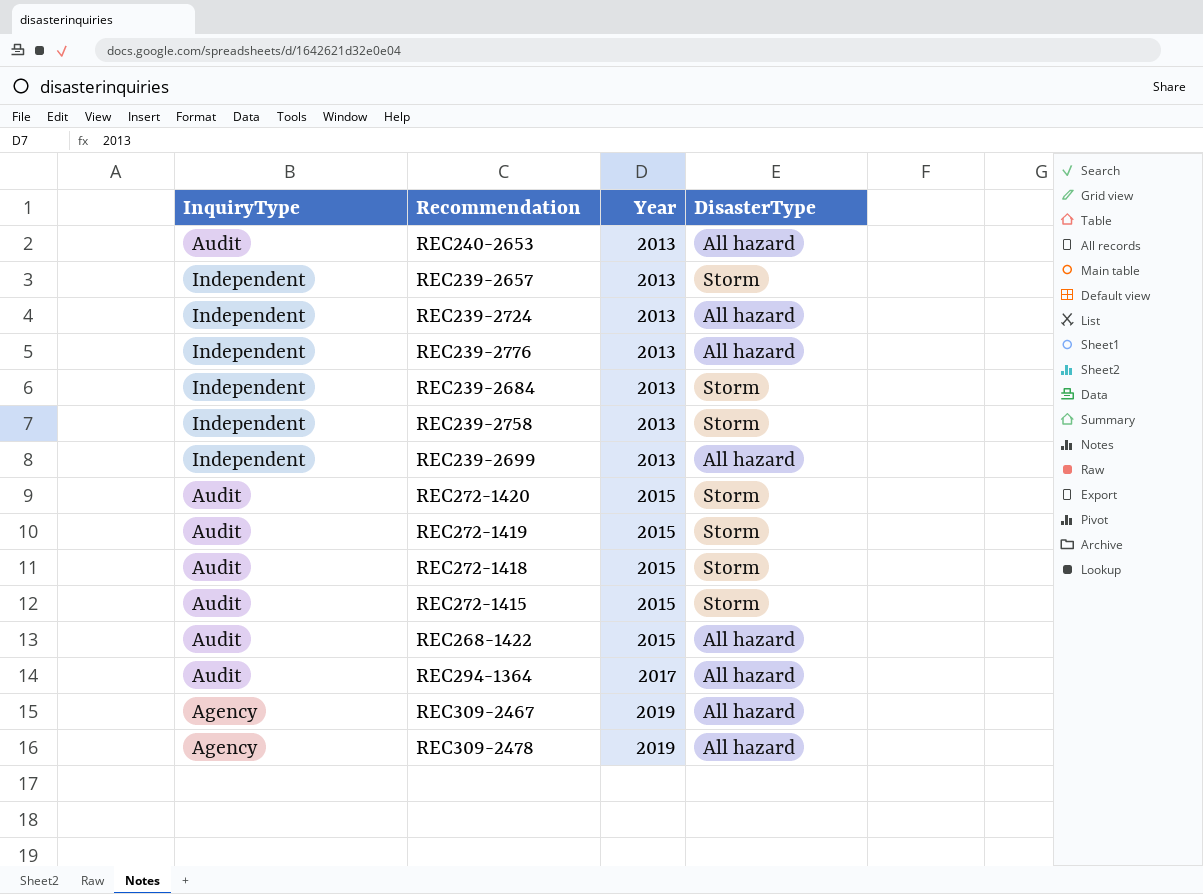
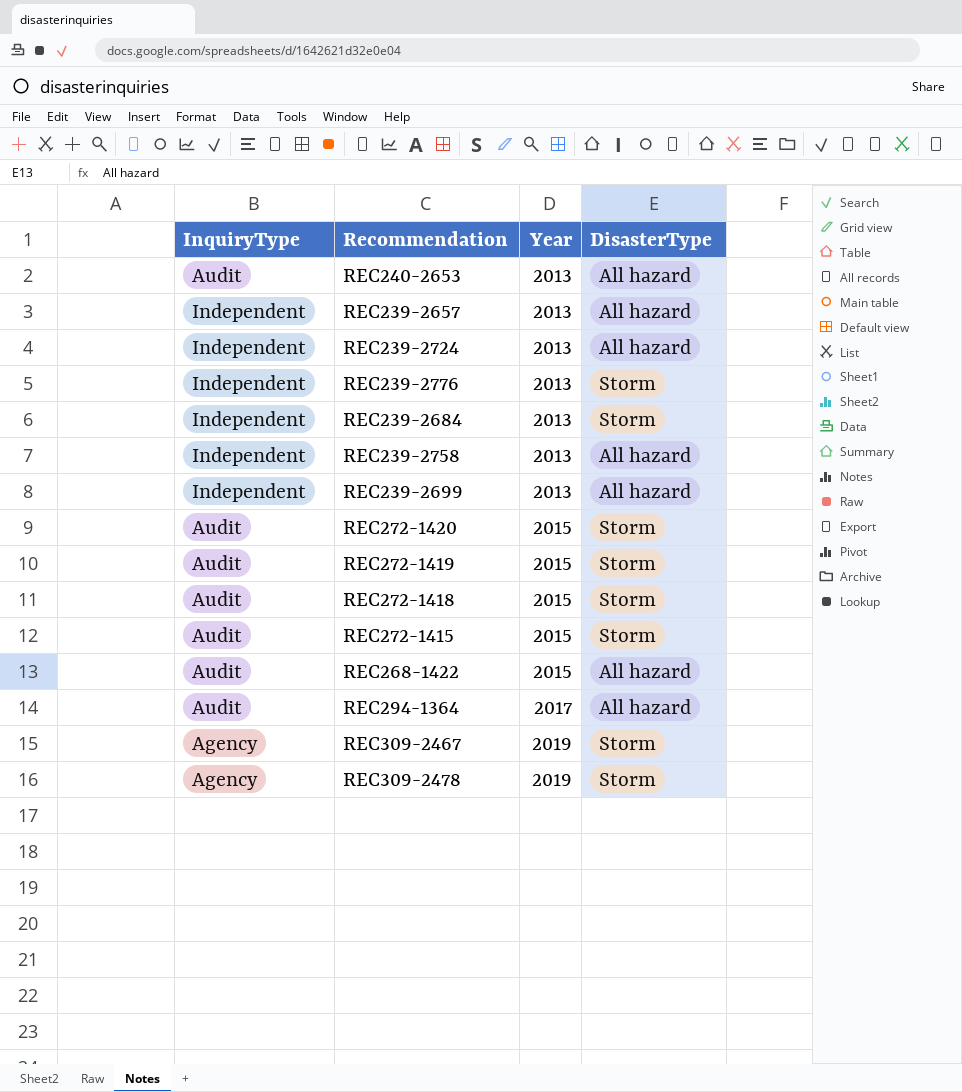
REC239-2657 | DisasterType: Storm -> All hazard
REC239-2776 | DisasterType: All hazard -> Storm
REC239-2758 | DisasterType: Storm -> All hazard
REC309-2467 | DisasterType: All hazard -> Storm
REC309-2478 | DisasterType: All hazard -> Storm

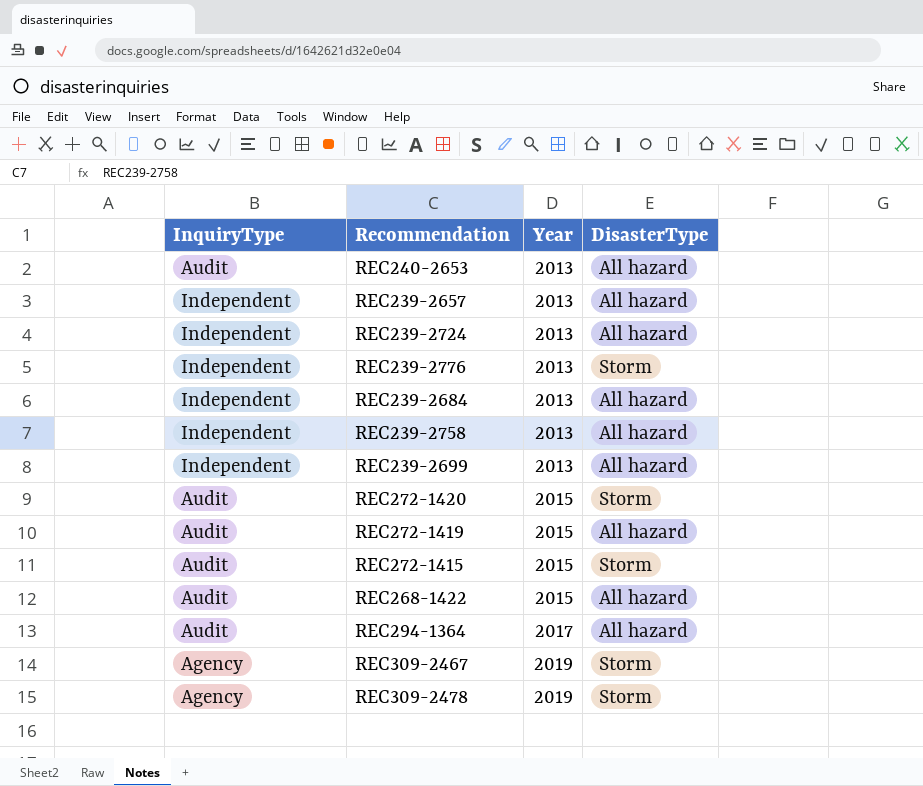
row REC272-1418: Audit | 2015 | Storm -> none
REC239-2684 | DisasterType: Storm -> All hazard
REC272-1419 | DisasterType: Storm -> All hazard

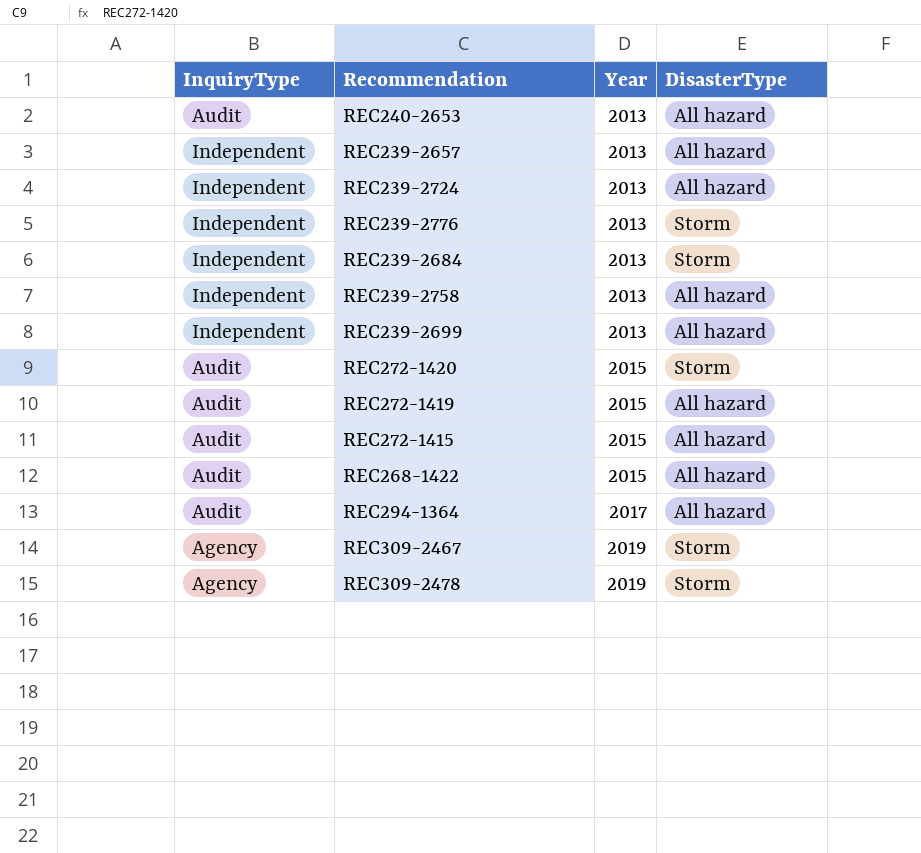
REC239-2684 | DisasterType: All hazard -> Storm
REC272-1415 | DisasterType: Storm -> All hazard

